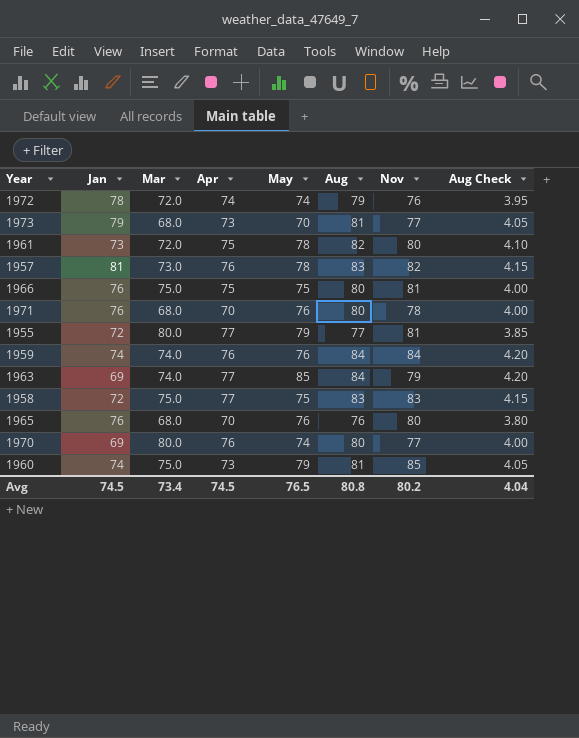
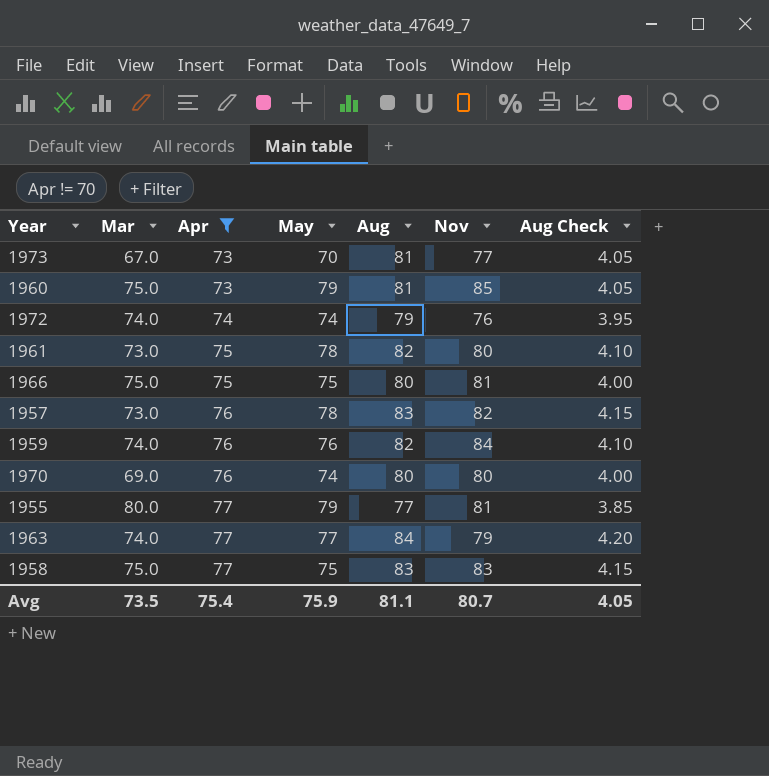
filter: none -> Apr != 70
row order: none -> Apr ascending
column Jan | position: 2 -> none
1973 | Mar: 68.0 -> 67.0
1972 | Mar: 72.0 -> 74.0
1961 | Mar: 72.0 -> 73.0
1959 | Aug: 84 -> 82
1959 | Aug Check: 4.20 -> 4.10
1970 | Mar: 80.0 -> 69.0
1970 | Nov: 77 -> 80
1963 | May: 85 -> 77
Avg | Mar: 73.4 -> 73.5
Avg | Apr: 74.5 -> 75.4
Avg | May: 76.5 -> 75.9
Avg | Aug: 80.8 -> 81.1
Avg | Nov: 80.2 -> 80.7
Avg | Aug Check: 4.04 -> 4.05

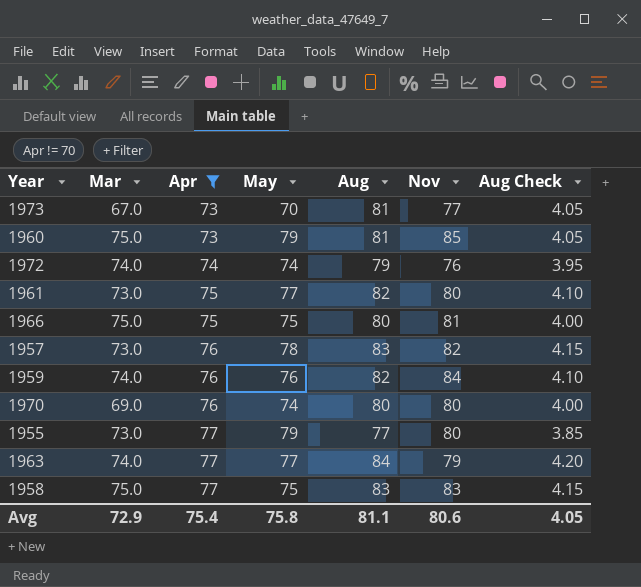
1961 | May: 78 -> 77
1955 | Mar: 80.0 -> 73.0
1955 | Nov: 81 -> 80
Avg | Mar: 73.5 -> 72.9
Avg | May: 75.9 -> 75.8
Avg | Nov: 80.7 -> 80.6

